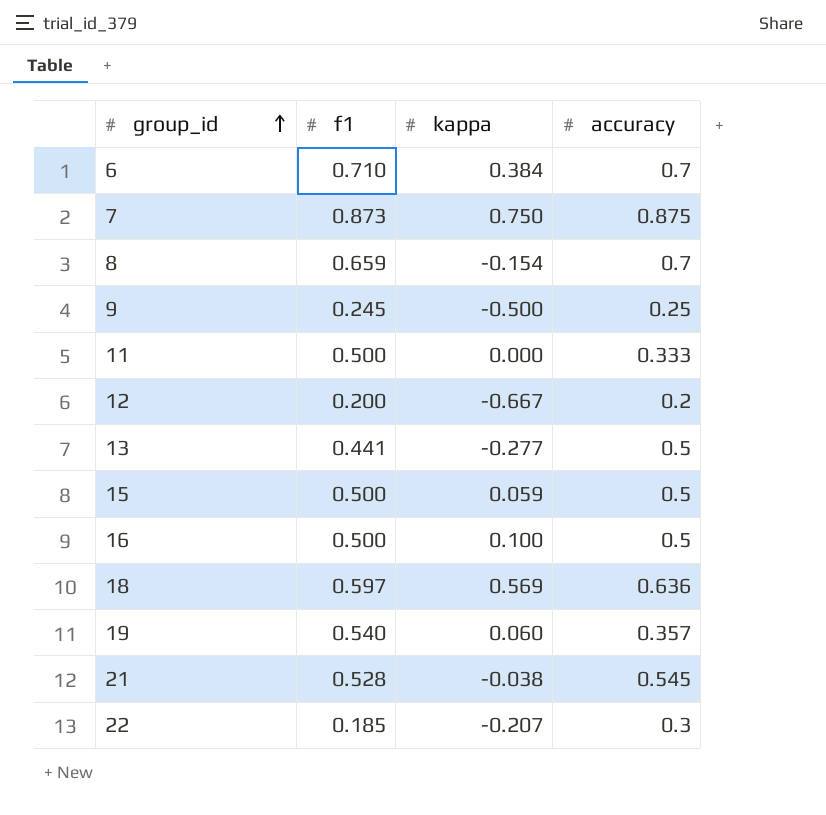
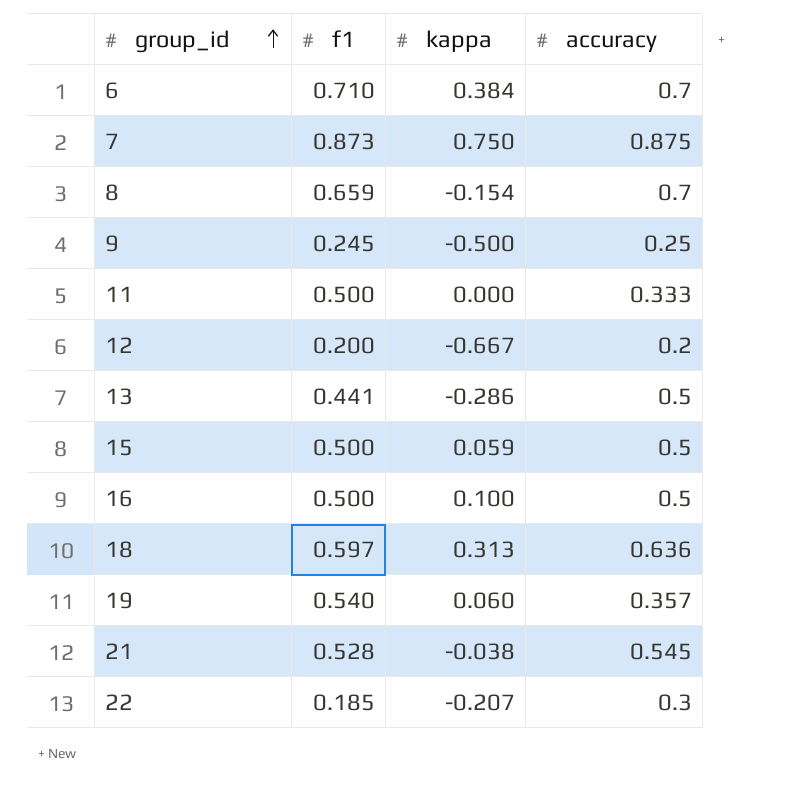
13 | kappa: -0.277 -> -0.286
18 | kappa: 0.569 -> 0.313

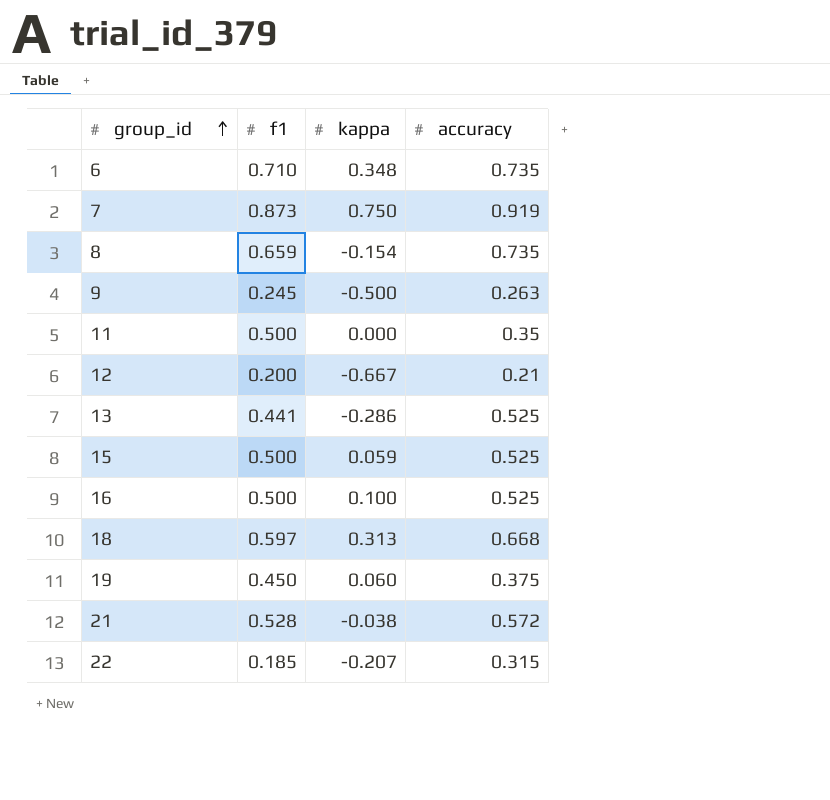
6 | kappa: 0.384 -> 0.348
6 | accuracy: 0.7 -> 0.735
7 | accuracy: 0.875 -> 0.919
8 | accuracy: 0.7 -> 0.735
9 | accuracy: 0.25 -> 0.263
11 | accuracy: 0.333 -> 0.35
12 | accuracy: 0.2 -> 0.21
13 | accuracy: 0.5 -> 0.525
15 | accuracy: 0.5 -> 0.525
16 | accuracy: 0.5 -> 0.525
18 | accuracy: 0.636 -> 0.668
19 | f1: 0.540 -> 0.450
19 | accuracy: 0.357 -> 0.375
21 | accuracy: 0.545 -> 0.572
22 | accuracy: 0.3 -> 0.315

